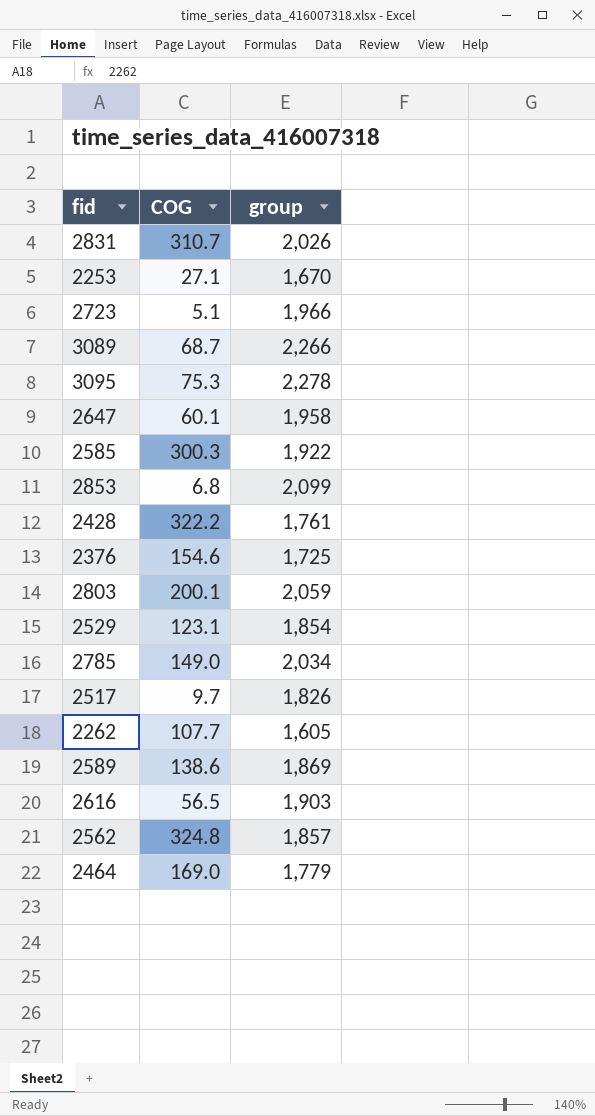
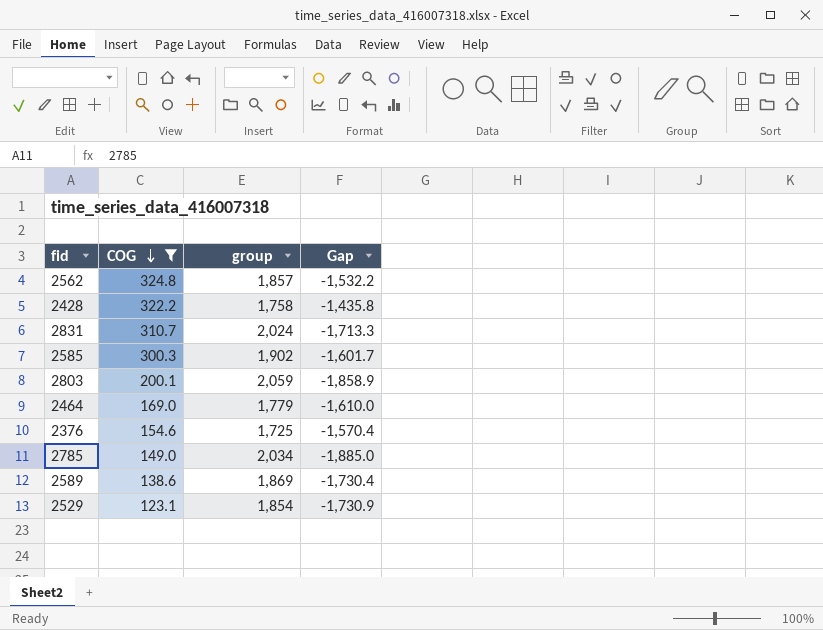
filter: none -> COG >= 123.1
row order: none -> COG descending
column Gap | formula: none -> [COG] - [group]
2428 | group: 1,761 -> 1,758
2831 | group: 2,026 -> 2,024
2585 | group: 1,922 -> 1,902

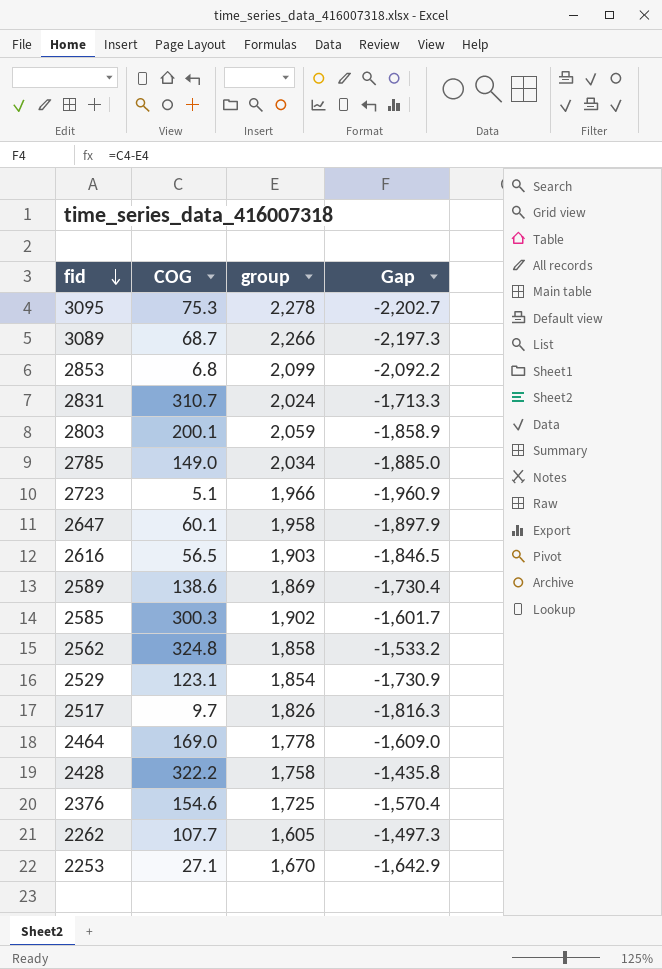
filter: COG >= 123.1 -> none
row order: COG descending -> fid descending
2562 | group: 1,857 -> 1,858
2562 | Gap: -1,532.2 -> -1,533.2
2464 | group: 1,779 -> 1,778
2464 | Gap: -1,610.0 -> -1,609.0

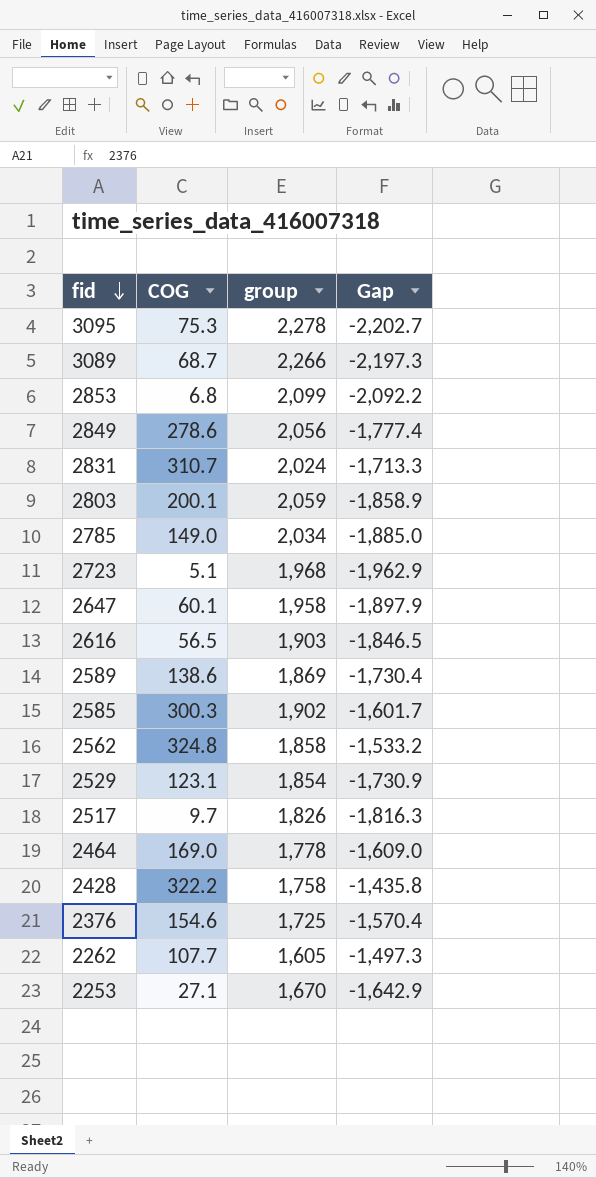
row 2849: none -> 278.6 | 2,056 | -1,777.4
2723 | group: 1,966 -> 1,968
2723 | Gap: -1,960.9 -> -1,962.9

